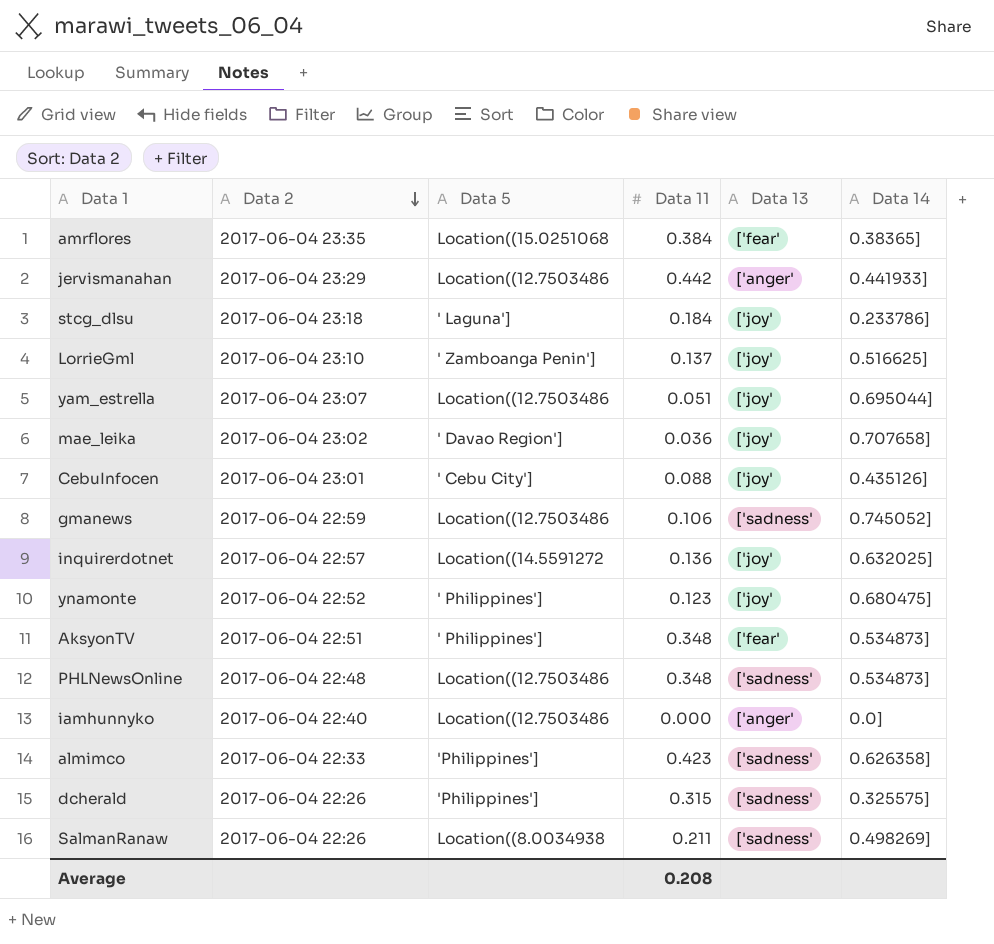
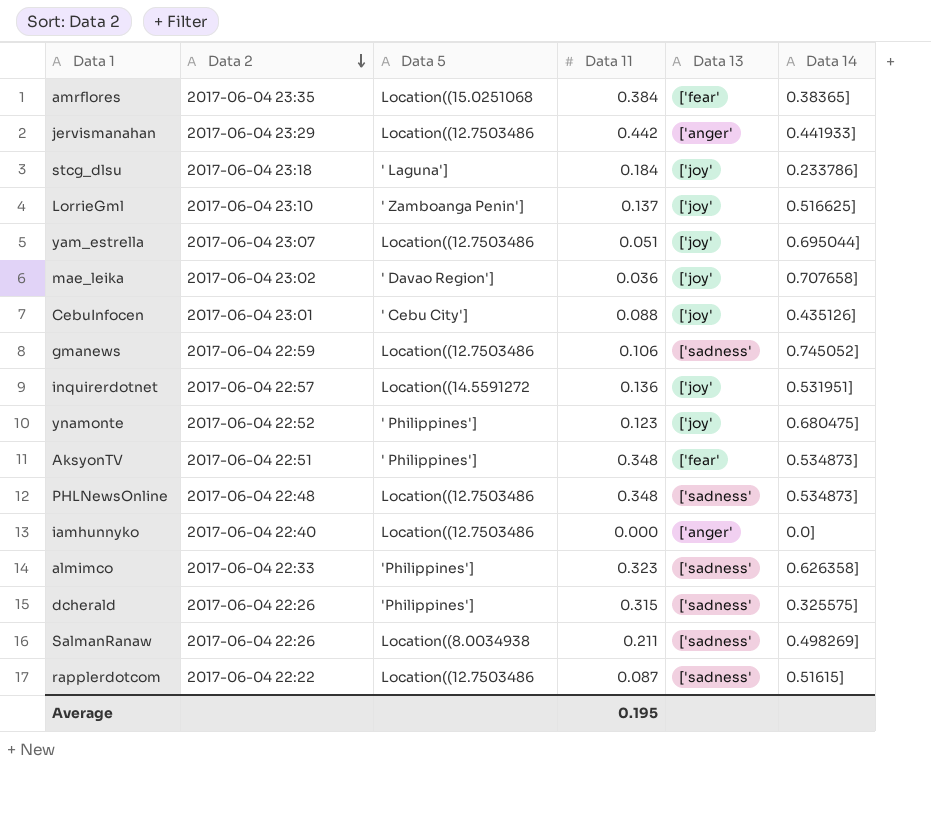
inquirerdotnet | Data 14: 0.632025] -> 0.531951]
almimco | Data 11: 0.423 -> 0.323
row rapplerdotcom: none -> 2017-06-04 22:22 | Location((12.7503486 | 0.087 | ['sadness' | 0.51615]
Average | Data 11: 0.208 -> 0.195

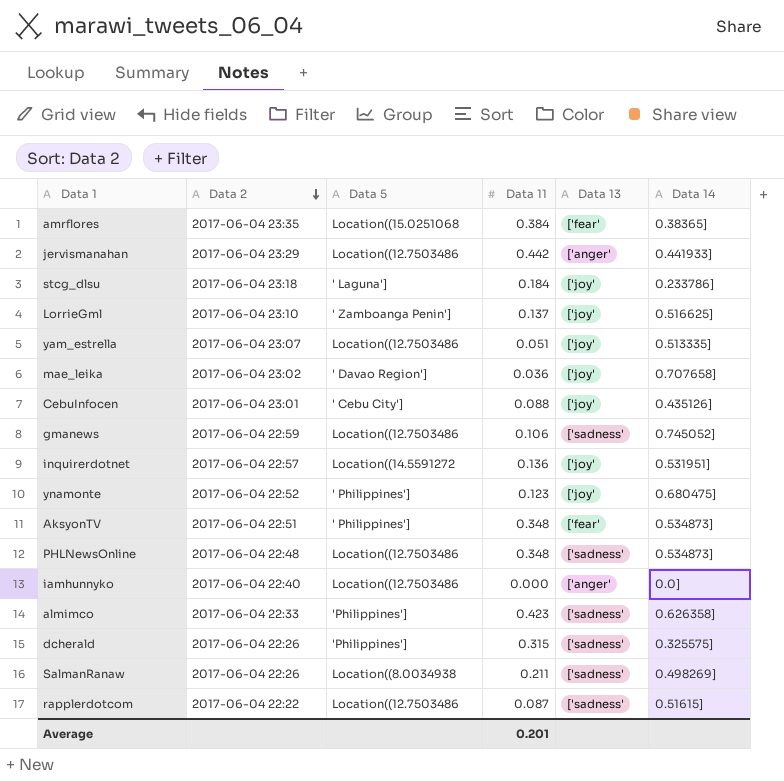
yam_estrella | Data 14: 0.695044] -> 0.513335]
almimco | Data 11: 0.323 -> 0.423
Average | Data 11: 0.195 -> 0.201

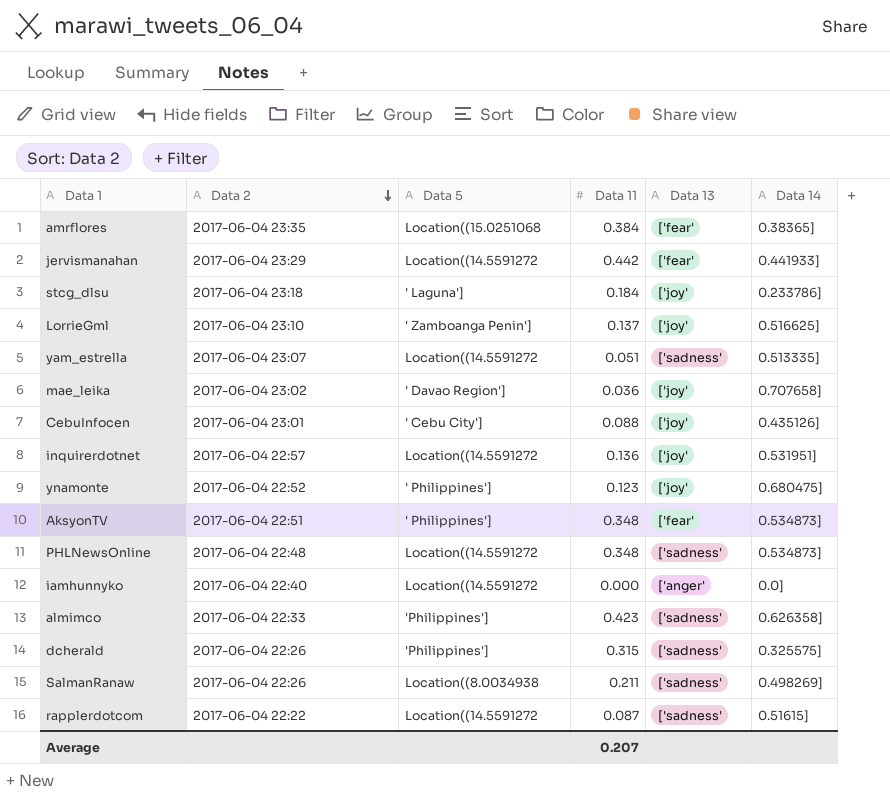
row gmanews: 2017-06-04 22:59 | Location((12.7503486 | 0.106 | ['sadness' | 0.745052] -> none
jervismanahan | Data 5: Location((12.7503486 -> Location((14.5591272
jervismanahan | Data 13: ['anger' -> ['fear'
yam_estrella | Data 5: Location((12.7503486 -> Location((14.5591272
yam_estrella | Data 13: ['joy' -> ['sadness'
PHLNewsOnline | Data 5: Location((12.7503486 -> Location((14.5591272
iamhunnyko | Data 5: Location((12.7503486 -> Location((14.5591272
rapplerdotcom | Data 5: Location((12.7503486 -> Location((14.5591272
Average | Data 11: 0.201 -> 0.207

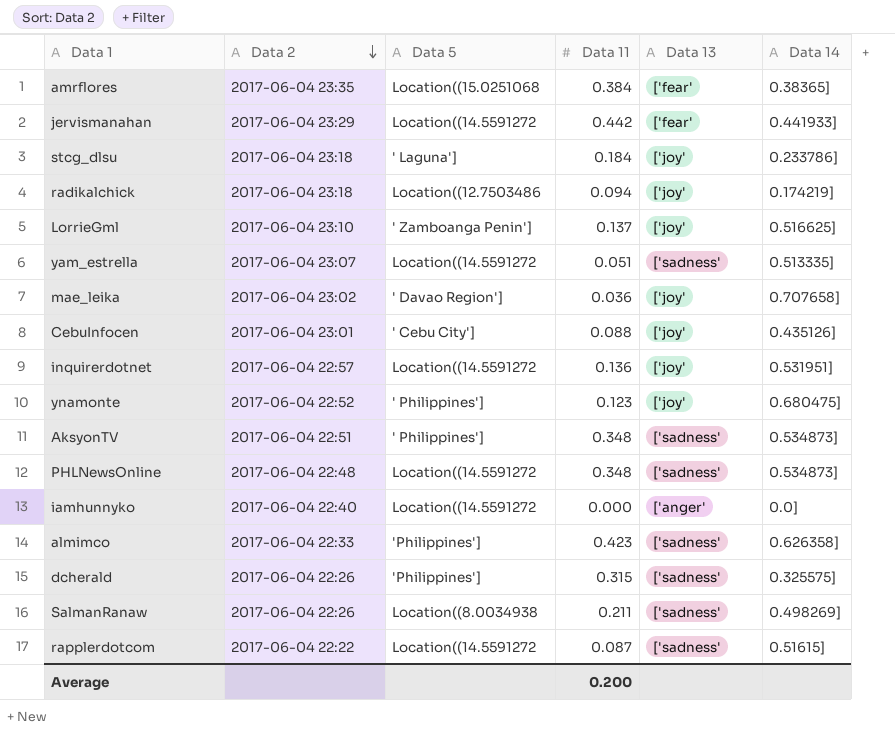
row radikalchick: none -> 2017-06-04 23:18 | Location((12.7503486 | 0.094 | ['joy' | 0.174219]
AksyonTV | Data 13: ['fear' -> ['sadness'
Average | Data 11: 0.207 -> 0.200

